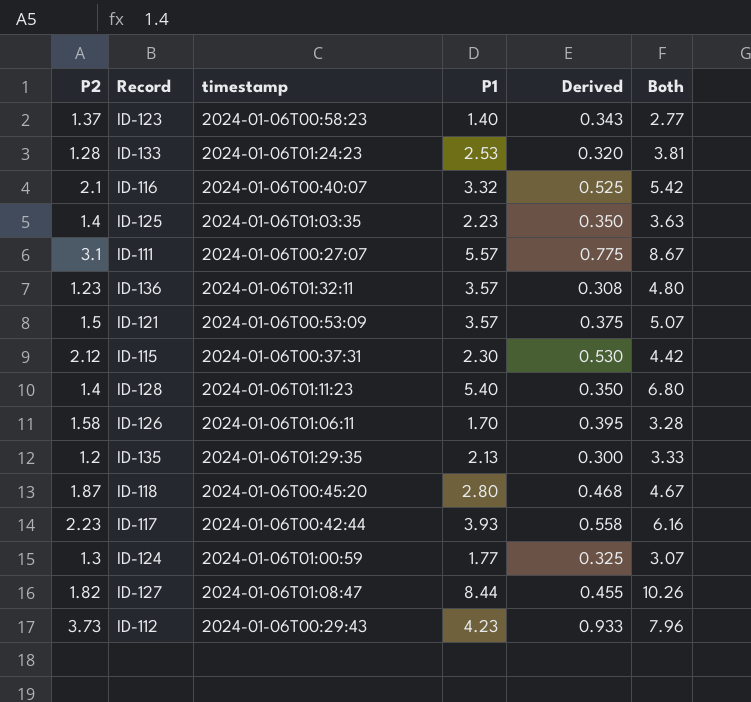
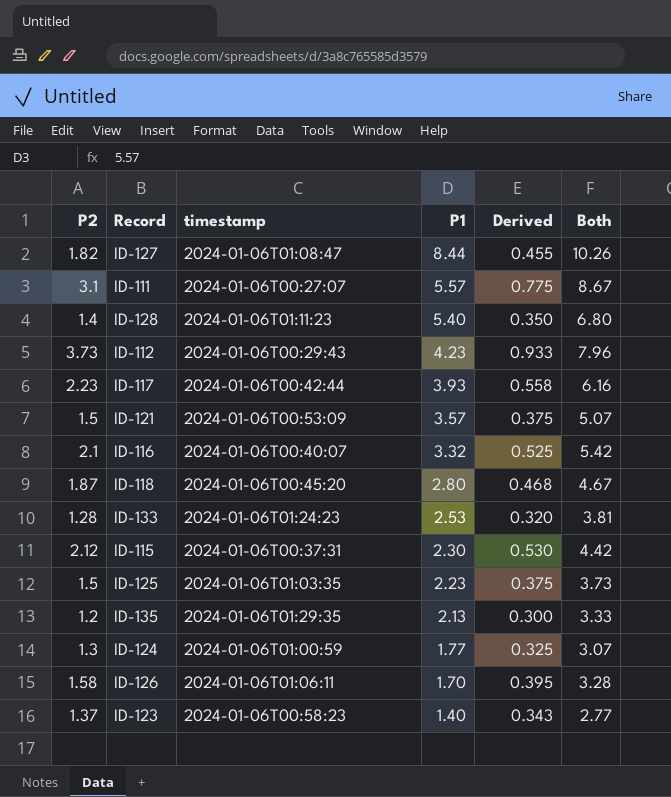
row order: none -> P1 descending
row ID-136: 1.23 | 2024-01-06T01:32:11 | 3.57 | 0.308 | 4.80 -> none
ID-125 | P2: 1.4 -> 1.5
ID-125 | Derived: 0.350 -> 0.375
ID-125 | Both: 3.63 -> 3.73

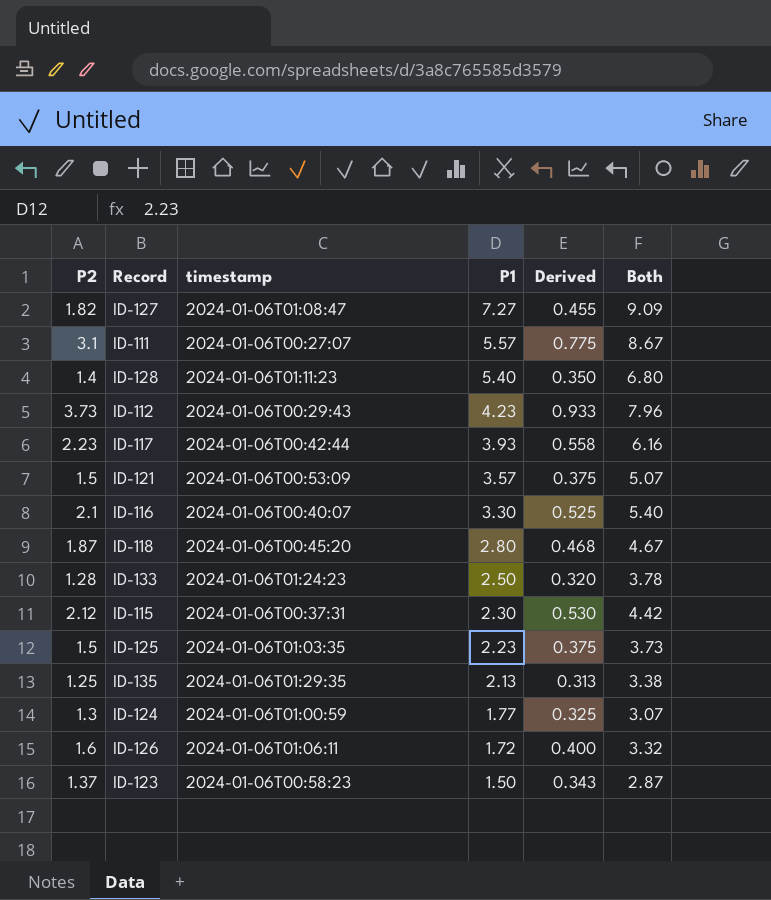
ID-127 | P1: 8.44 -> 7.27
ID-127 | Both: 10.26 -> 9.09
ID-116 | P1: 3.32 -> 3.30
ID-116 | Both: 5.42 -> 5.40
ID-133 | P1: 2.53 -> 2.50
ID-133 | Both: 3.81 -> 3.78
ID-135 | P2: 1.2 -> 1.25
ID-135 | Derived: 0.300 -> 0.313
ID-135 | Both: 3.33 -> 3.38
ID-126 | P2: 1.58 -> 1.6
ID-126 | P1: 1.70 -> 1.72
ID-126 | Derived: 0.395 -> 0.400
ID-126 | Both: 3.28 -> 3.32
ID-123 | P1: 1.40 -> 1.50
ID-123 | Both: 2.77 -> 2.87

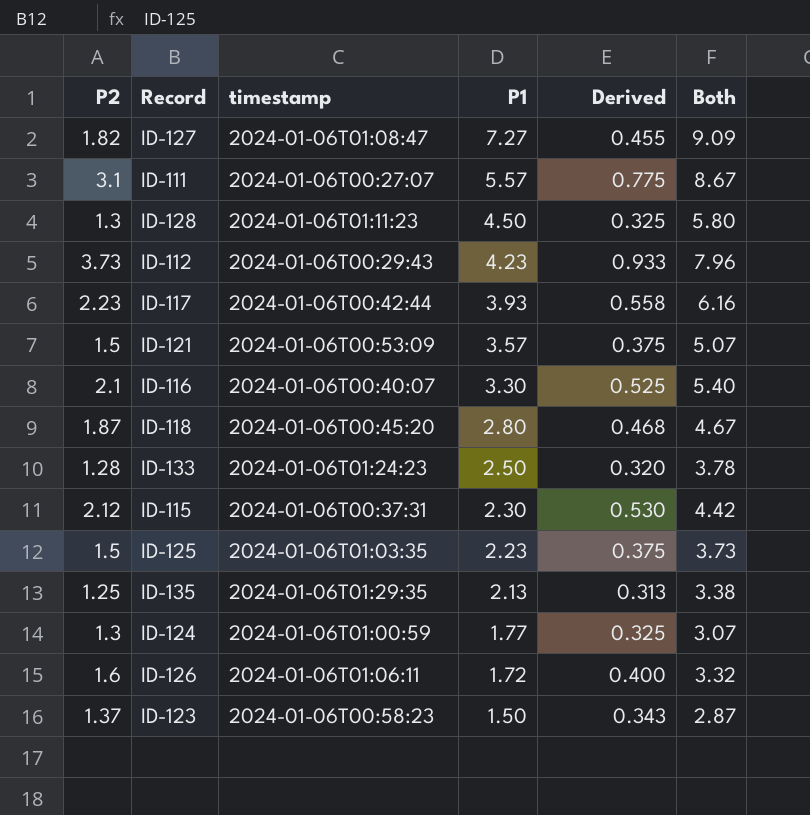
ID-128 | P2: 1.4 -> 1.3
ID-128 | P1: 5.40 -> 4.50
ID-128 | Derived: 0.350 -> 0.325
ID-128 | Both: 6.80 -> 5.80

